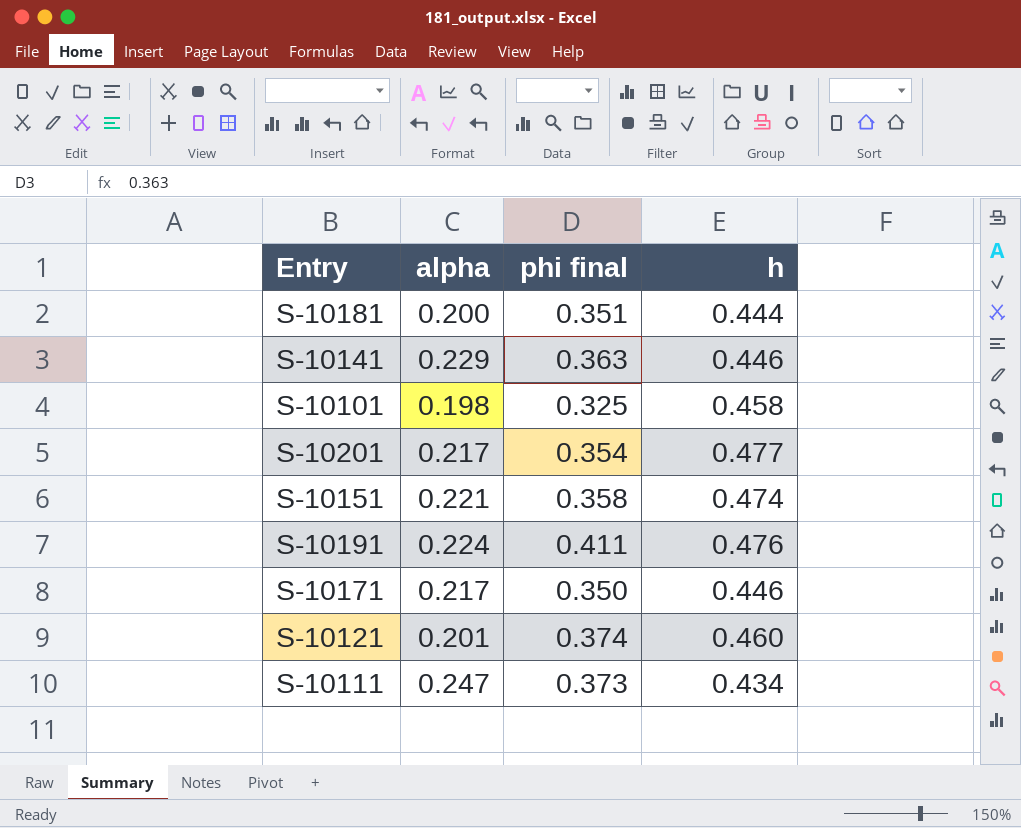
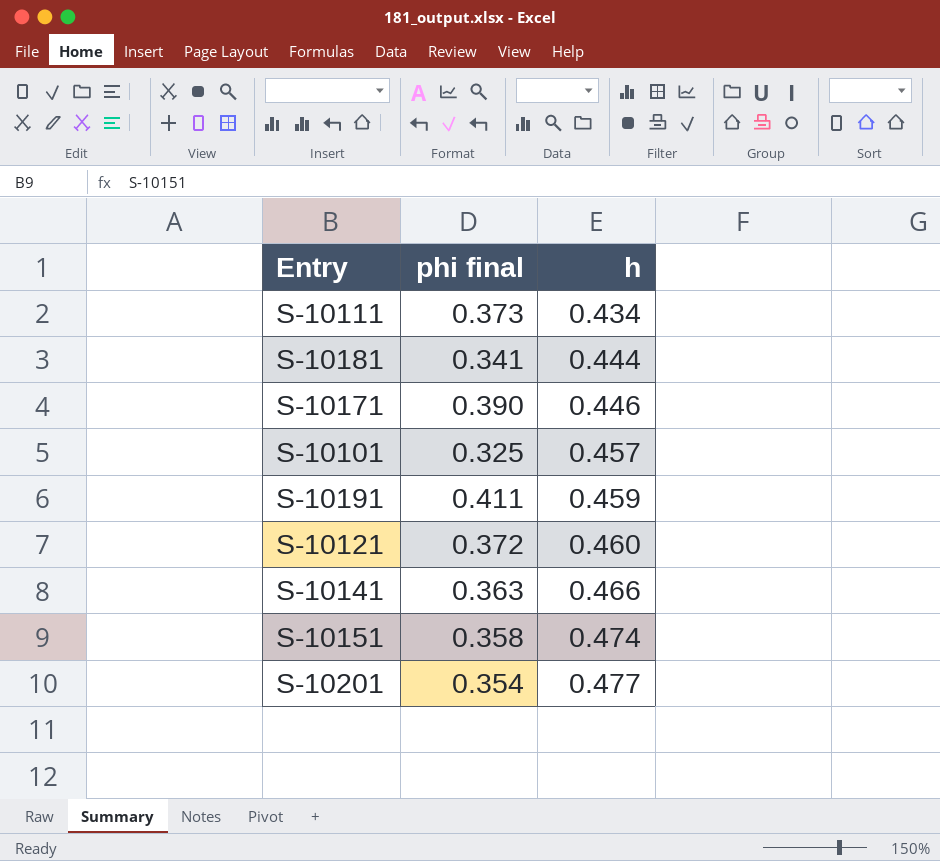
row order: none -> h ascending
column alpha | position: 2 -> none
S-10181 | phi final: 0.351 -> 0.341
S-10171 | phi final: 0.350 -> 0.390
S-10101 | h: 0.458 -> 0.457
S-10191 | h: 0.476 -> 0.459
S-10121 | phi final: 0.374 -> 0.372
S-10141 | h: 0.446 -> 0.466

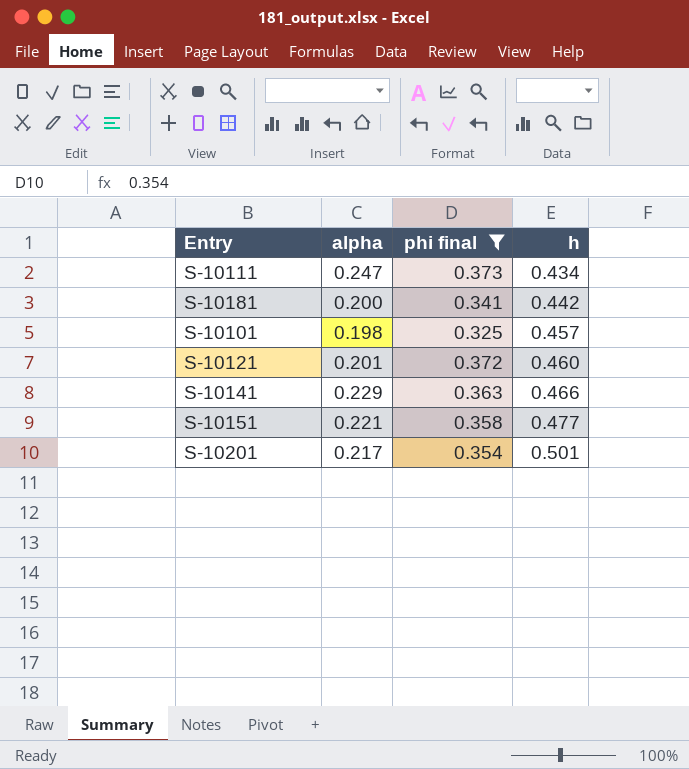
filter: none -> phi final <= 0.373
column alpha | position: none -> 2
S-10181 | h: 0.444 -> 0.442
S-10151 | h: 0.474 -> 0.477
S-10201 | h: 0.477 -> 0.501

